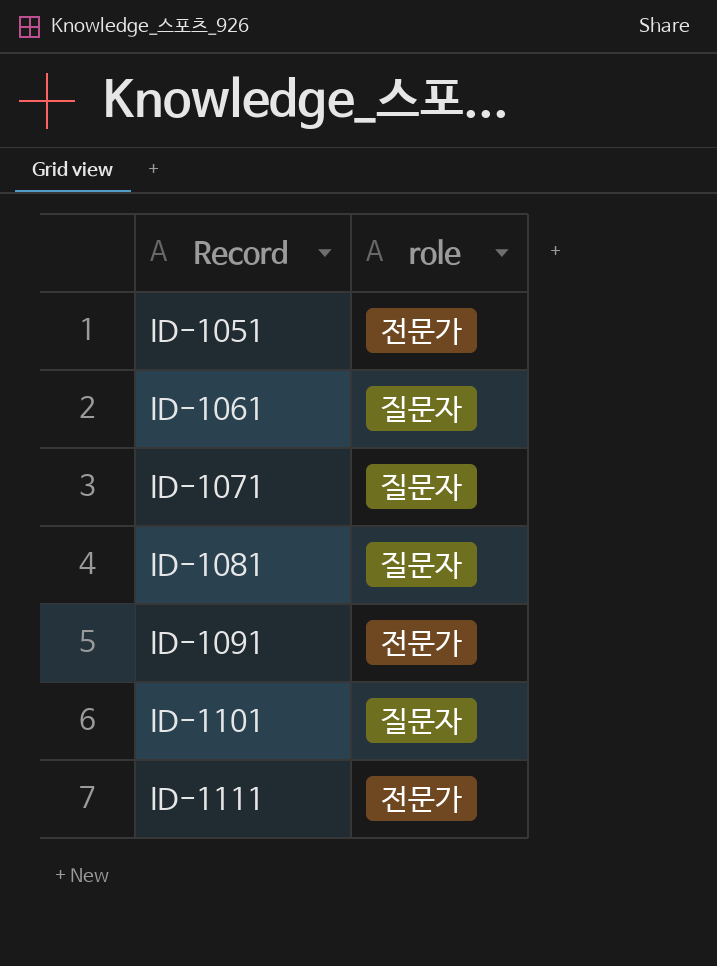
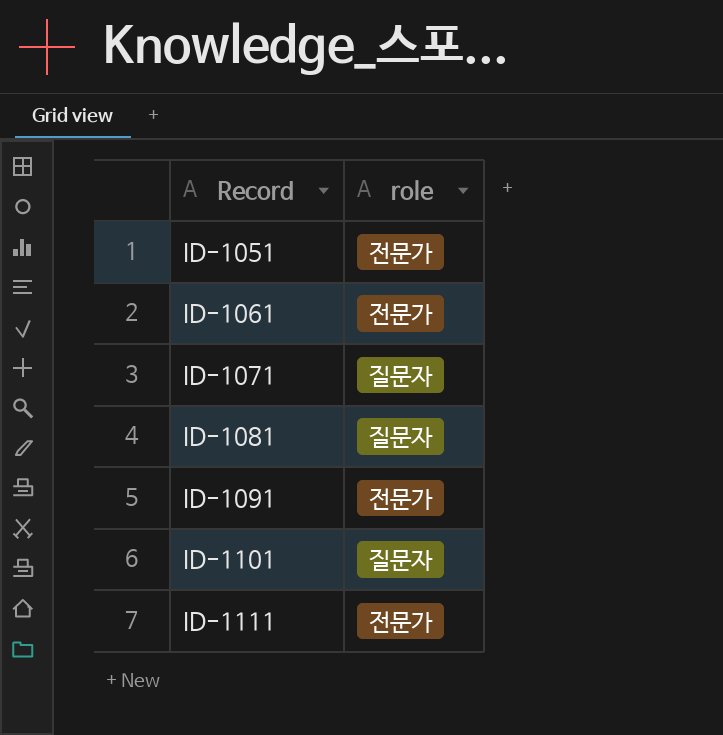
ID-1061 | role: 질문자 -> 전문가

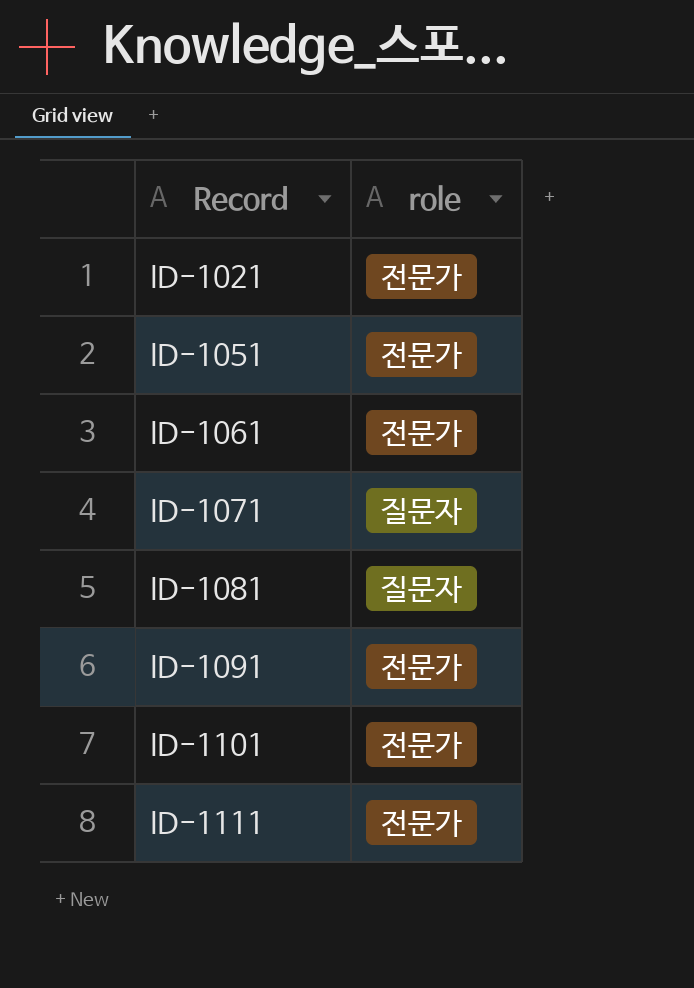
row ID-1021: none -> 전문가
ID-1101 | role: 질문자 -> 전문가

